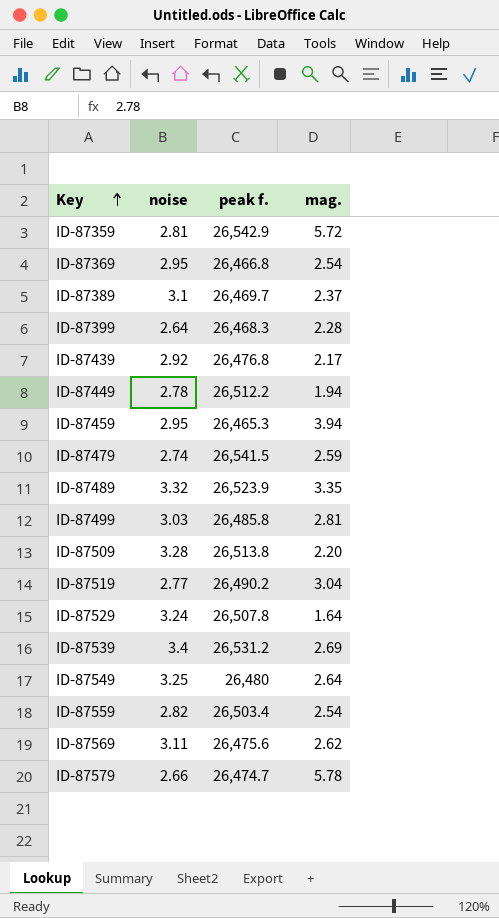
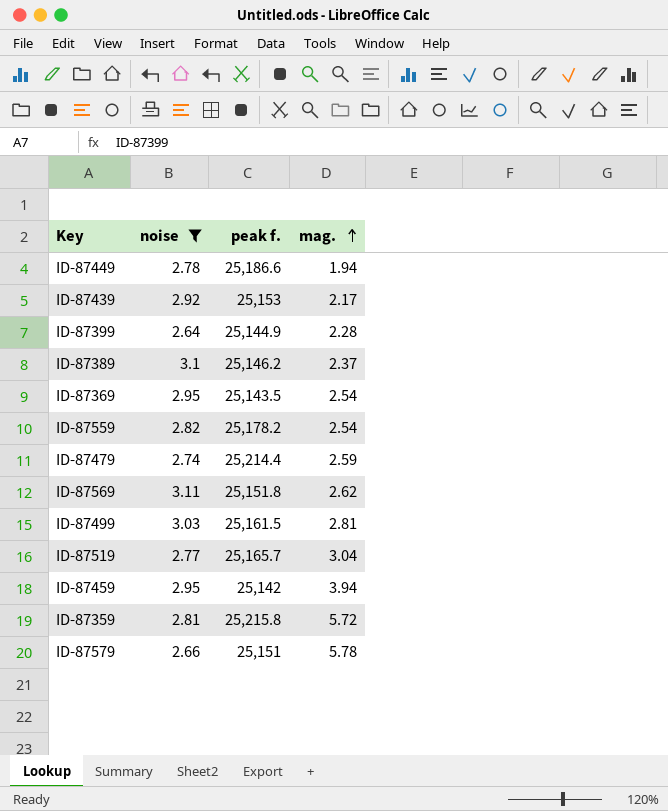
filter: none -> noise <= 3.11
row order: Key ascending -> mag. ascending
ID-87449 | peak f.: 26,512.2 -> 25,186.6
ID-87439 | peak f.: 26,476.8 -> 25,153
ID-87399 | peak f.: 26,468.3 -> 25,144.9
ID-87389 | peak f.: 26,469.7 -> 25,146.2
ID-87369 | peak f.: 26,466.8 -> 25,143.5
ID-87559 | peak f.: 26,503.4 -> 25,178.2
ID-87479 | peak f.: 26,541.5 -> 25,214.4
ID-87569 | peak f.: 26,475.6 -> 25,151.8
ID-87499 | peak f.: 26,485.8 -> 25,161.5
ID-87519 | peak f.: 26,490.2 -> 25,165.7
ID-87459 | peak f.: 26,465.3 -> 25,142
ID-87359 | peak f.: 26,542.9 -> 25,215.8
ID-87579 | peak f.: 26,474.7 -> 25,151

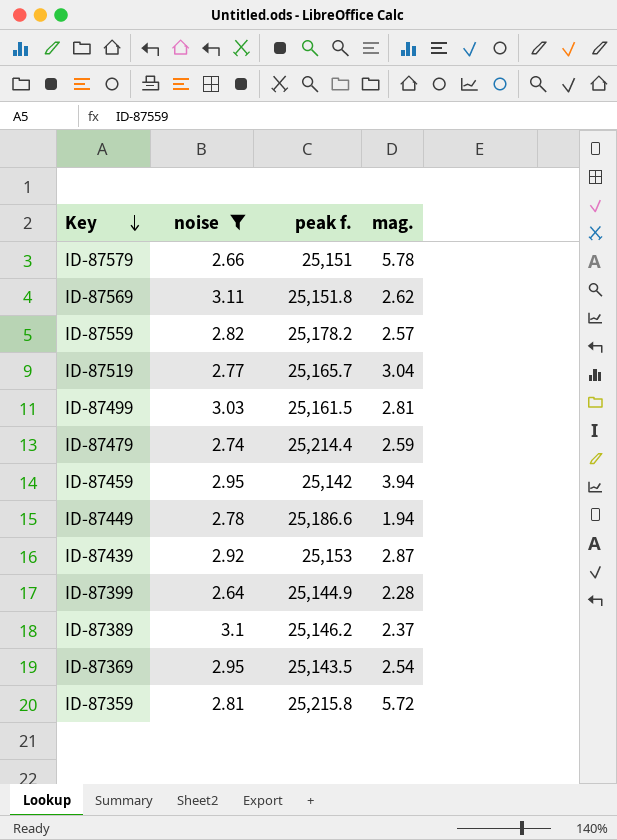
row order: mag. ascending -> Key descending
ID-87559 | mag.: 2.54 -> 2.57
ID-87439 | mag.: 2.17 -> 2.87

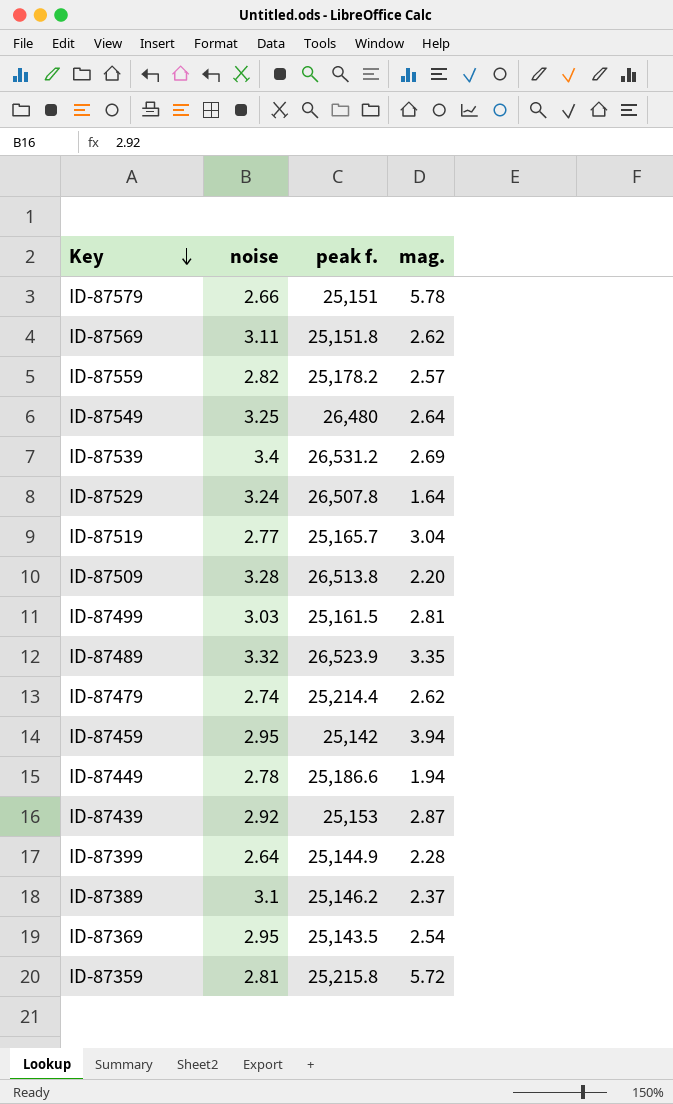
filter: noise <= 3.11 -> none
ID-87479 | mag.: 2.59 -> 2.62

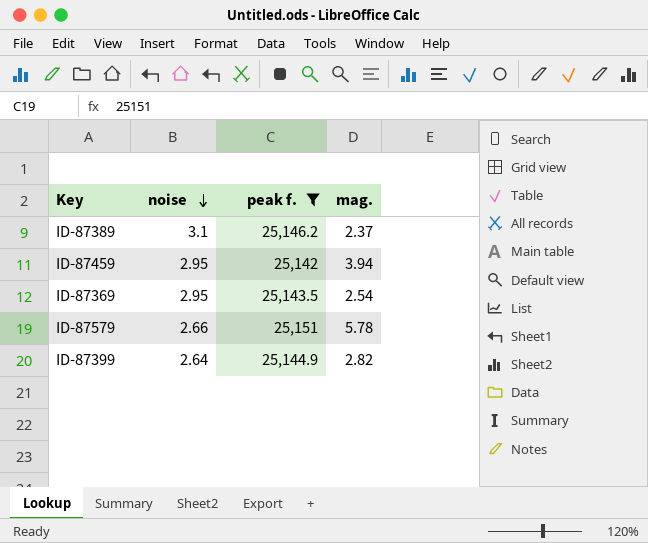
filter: none -> peak f. <= 25,151
row order: Key descending -> noise descending
ID-87399 | mag.: 2.28 -> 2.82

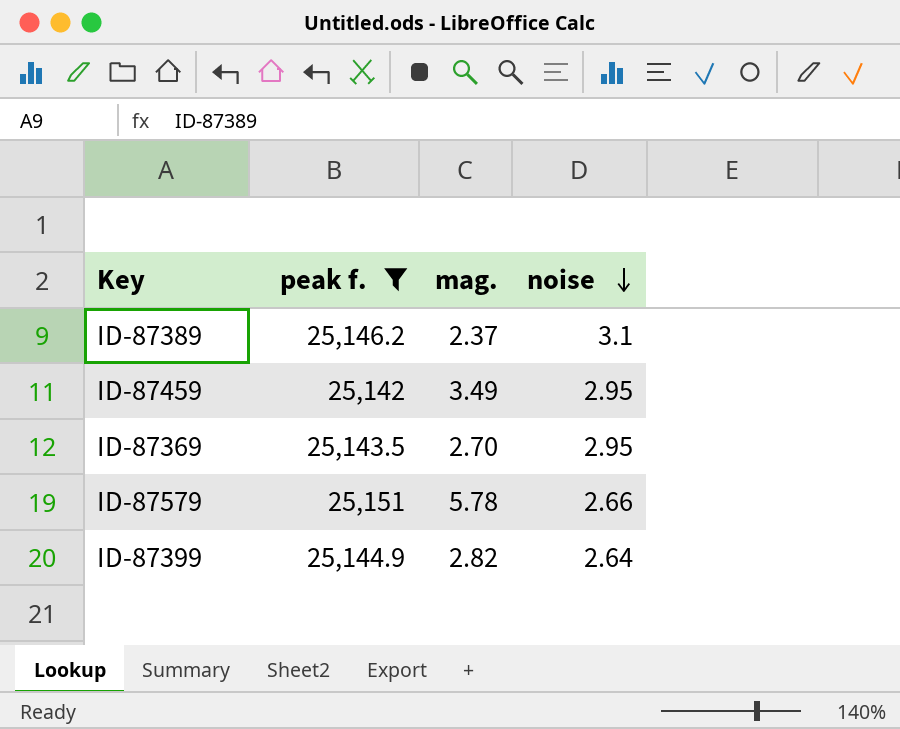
column noise | position: 2 -> 4
ID-87459 | mag.: 3.94 -> 3.49
ID-87369 | mag.: 2.54 -> 2.70

